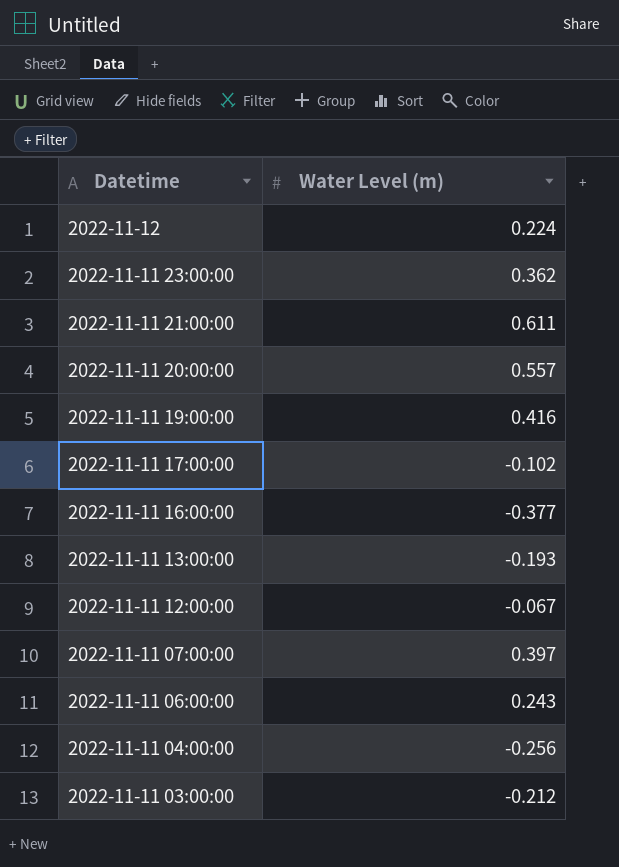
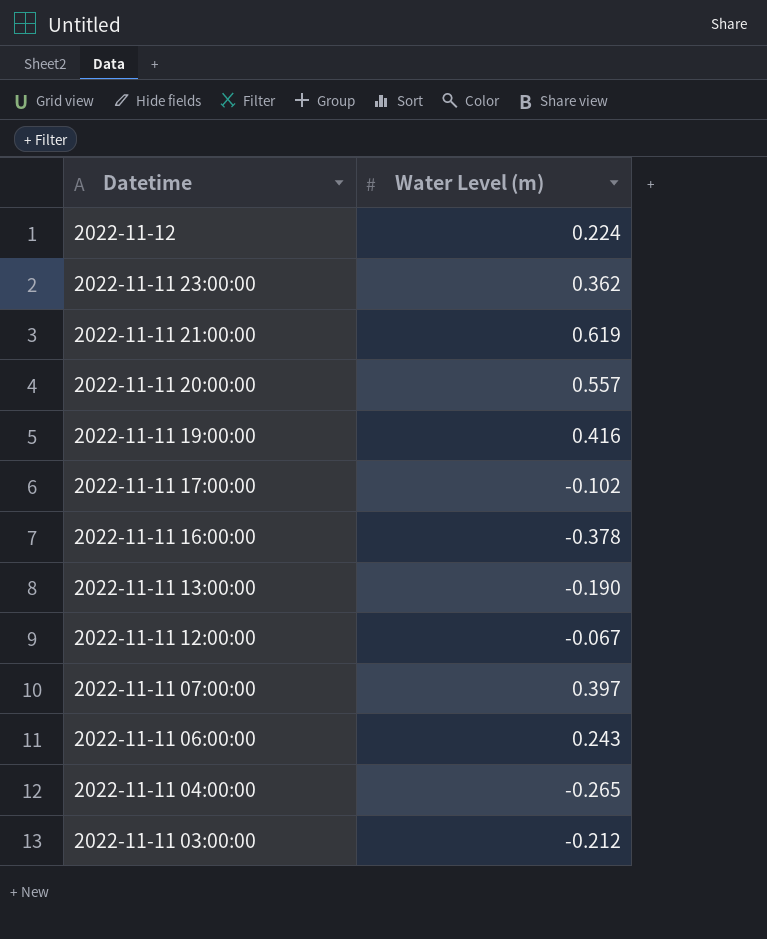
2022-11-11 21:00:00 | Water Level (m): 0.611 -> 0.619
2022-11-11 16:00:00 | Water Level (m): -0.377 -> -0.378
2022-11-11 13:00:00 | Water Level (m): -0.193 -> -0.190
2022-11-11 04:00:00 | Water Level (m): -0.256 -> -0.265

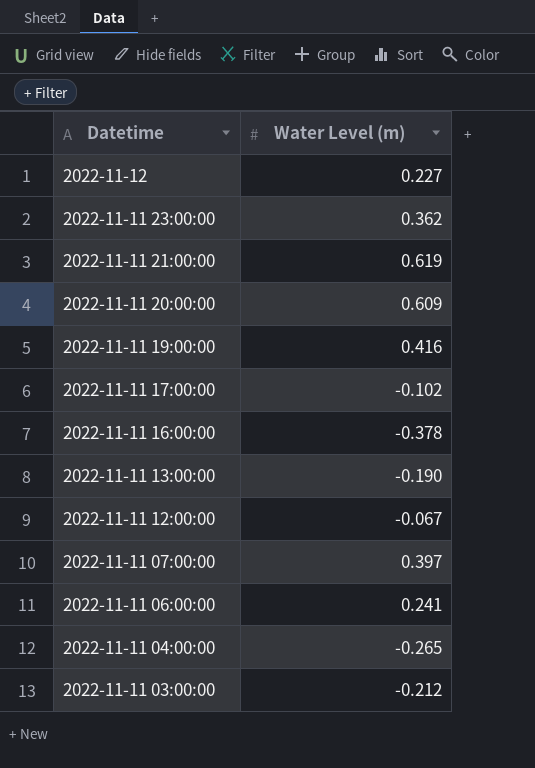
2022-11-12 | Water Level (m): 0.224 -> 0.227
2022-11-11 20:00:00 | Water Level (m): 0.557 -> 0.609
2022-11-11 06:00:00 | Water Level (m): 0.243 -> 0.241

